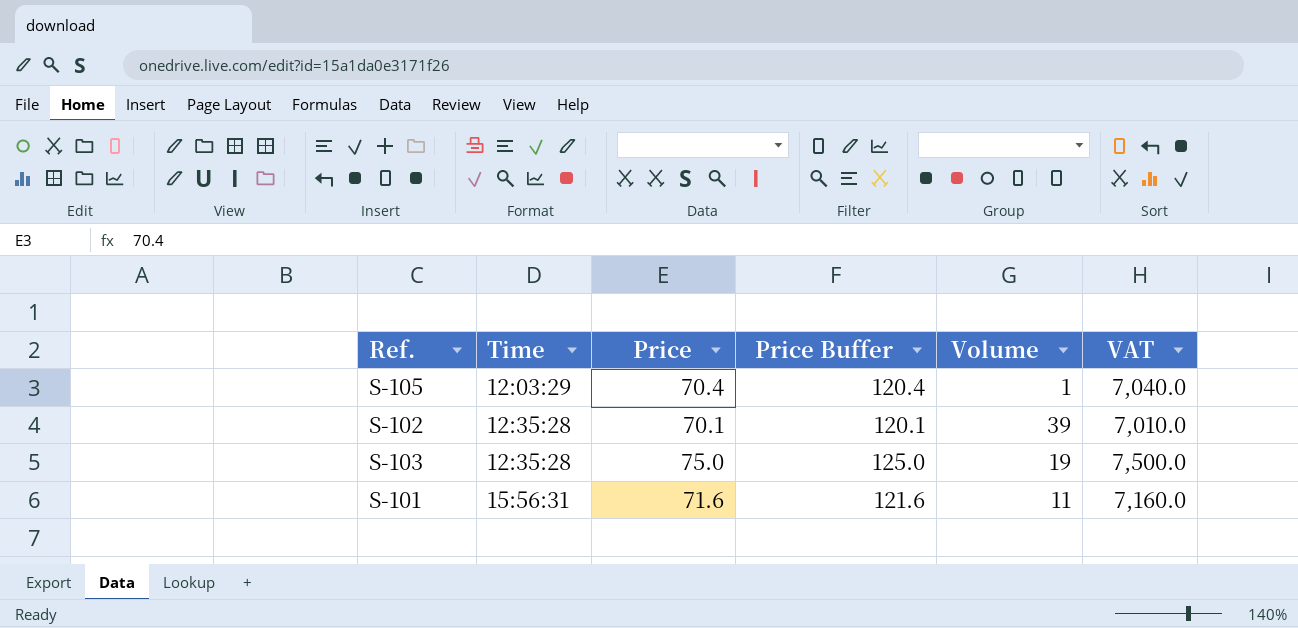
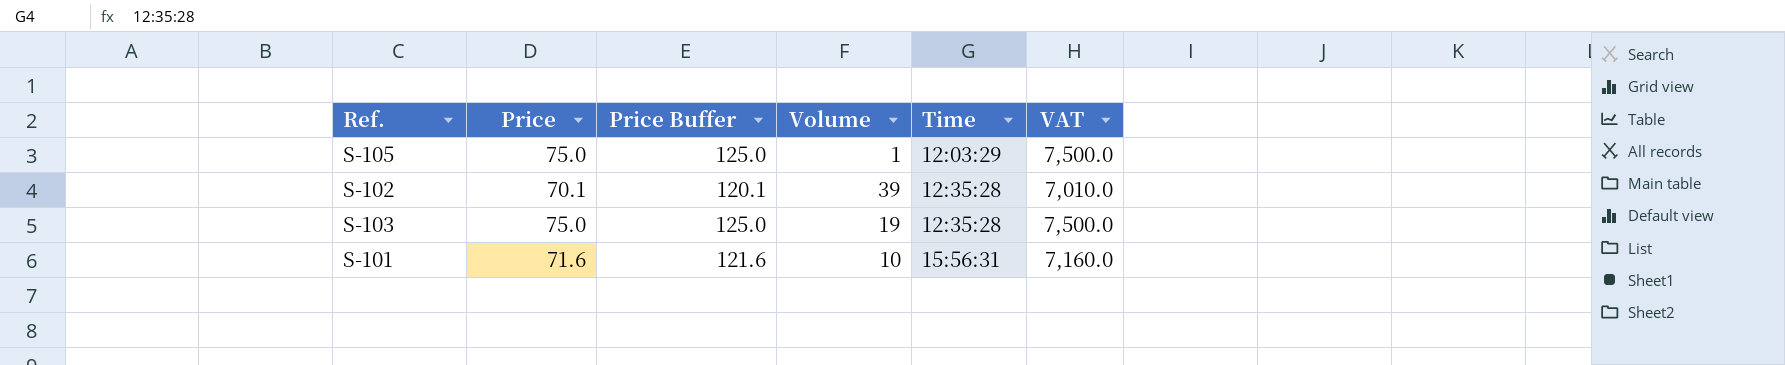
column Time | position: 2 -> 5
S-105 | Price: 70.4 -> 75.0
S-105 | Price Buffer: 120.4 -> 125.0
S-105 | VAT: 7,040.0 -> 7,500.0
S-101 | Volume: 11 -> 10

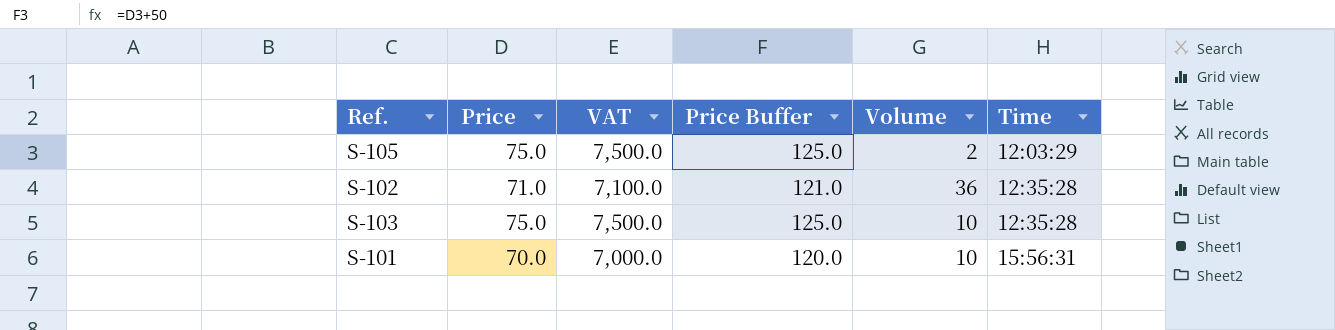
column VAT | position: 6 -> 3
S-105 | Volume: 1 -> 2
S-102 | Price: 70.1 -> 71.0
S-102 | VAT: 7,010.0 -> 7,100.0
S-102 | Price Buffer: 120.1 -> 121.0
S-102 | Volume: 39 -> 36
S-103 | Volume: 19 -> 10
S-101 | Price: 71.6 -> 70.0
S-101 | VAT: 7,160.0 -> 7,000.0
S-101 | Price Buffer: 121.6 -> 120.0

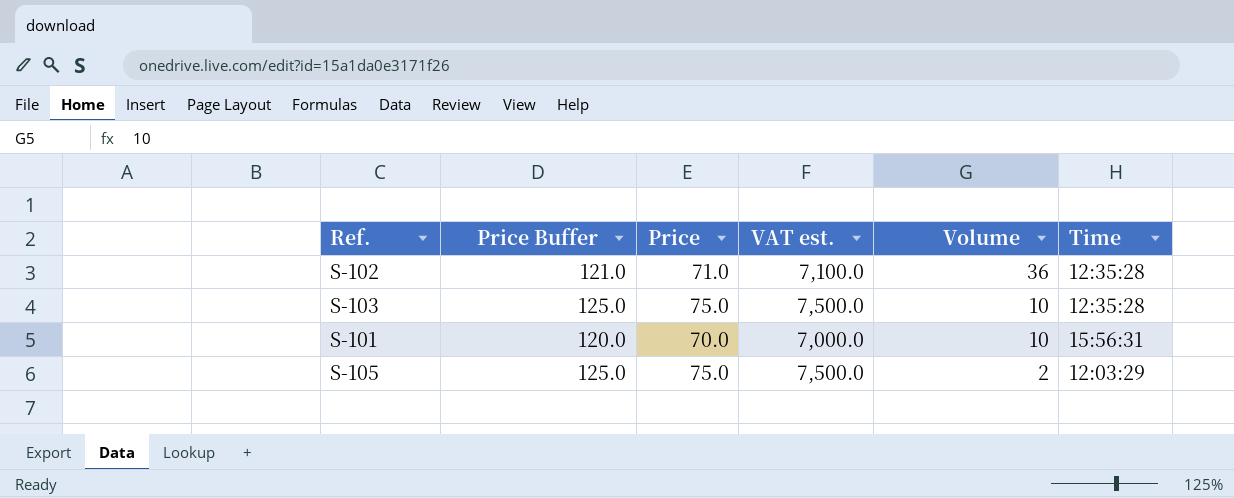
row order: Time ascending -> Volume descending
column Price Buffer | position: 4 -> 2
column name: VAT -> VAT est.

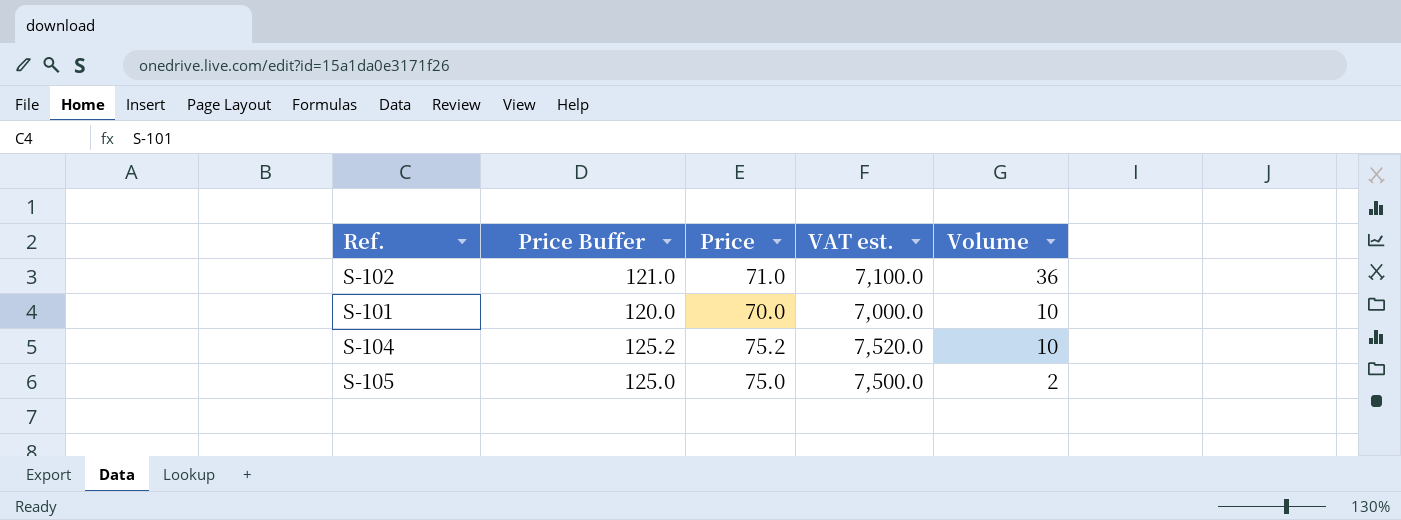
column Time | position: 6 -> none
row S-103: 125.0 | 75.0 | 7,500.0 | 10 | 12:35:28 -> none
row S-104: none -> 125.2 | 75.2 | 7,520.0 | 10

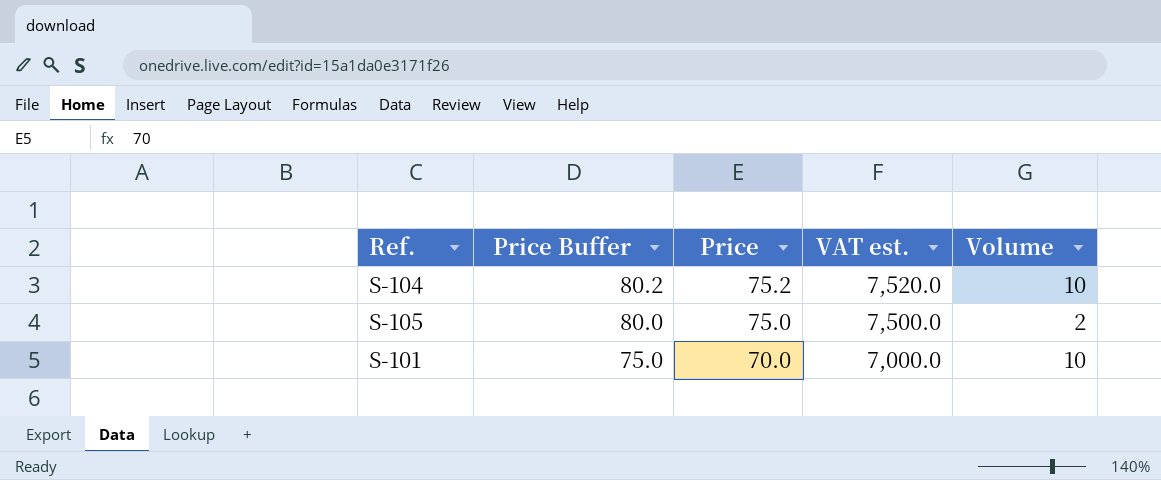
row order: Volume descending -> Price Buffer descending
column Price Buffer | formula: [Price] + 50 -> [Price] + 5
row S-102: 121.0 | 71.0 | 7,100.0 | 36 -> none

